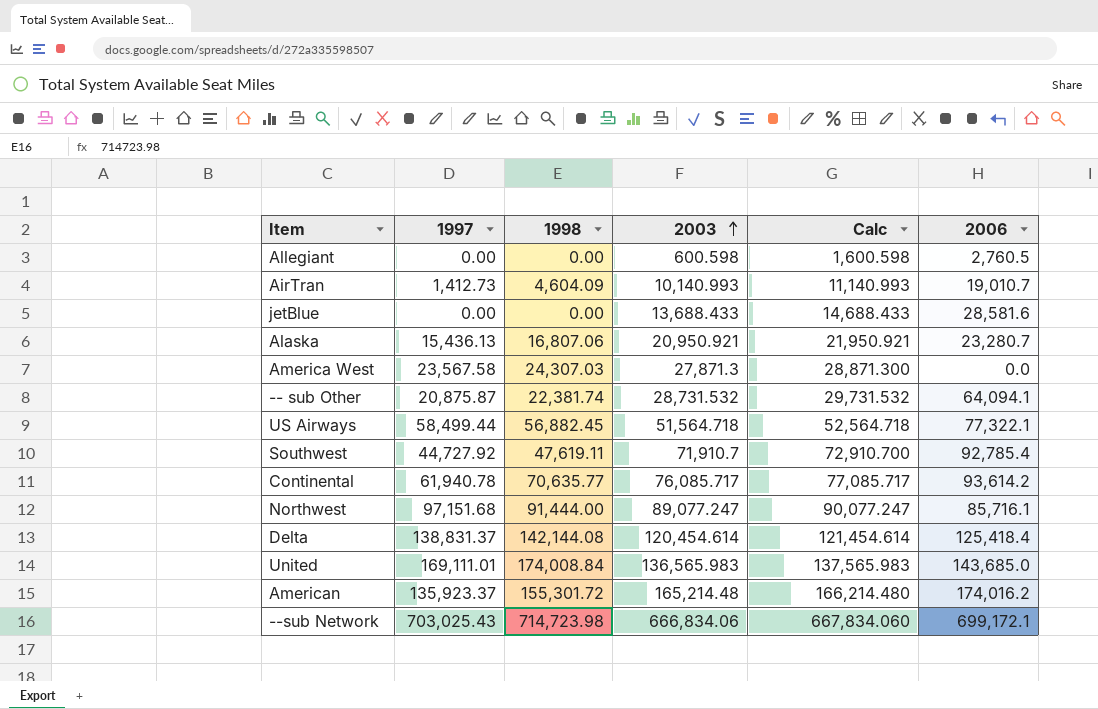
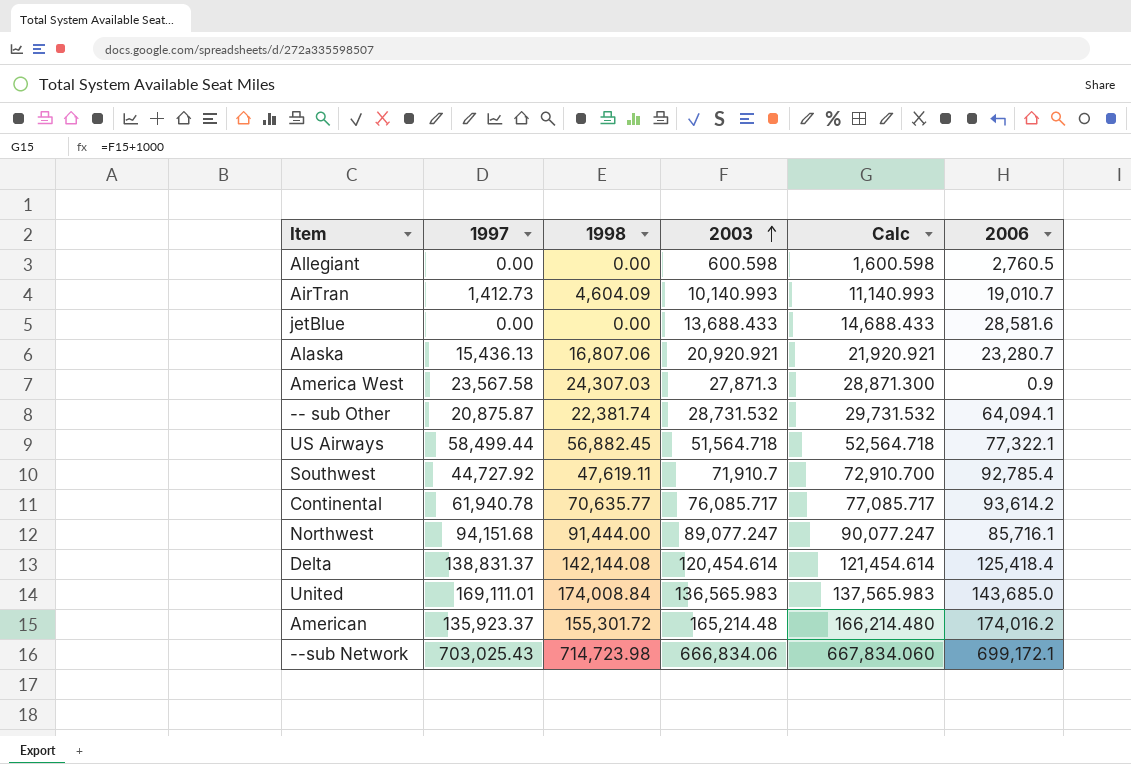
Alaska | 2003: 20,950.921 -> 20,920.921
Alaska | Calc: 21,950.921 -> 21,920.921
America West | 2006: 0.0 -> 0.9
Northwest | 1997: 97,151.68 -> 94,151.68

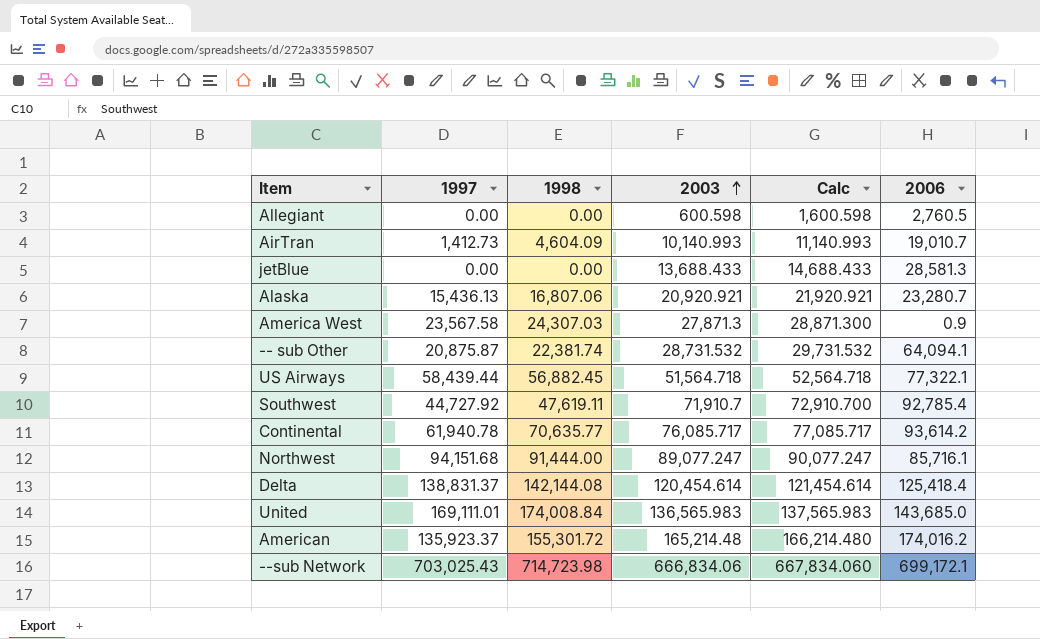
jetBlue | 2006: 28,581.6 -> 28,581.3
US Airways | 1997: 58,499.44 -> 58,439.44

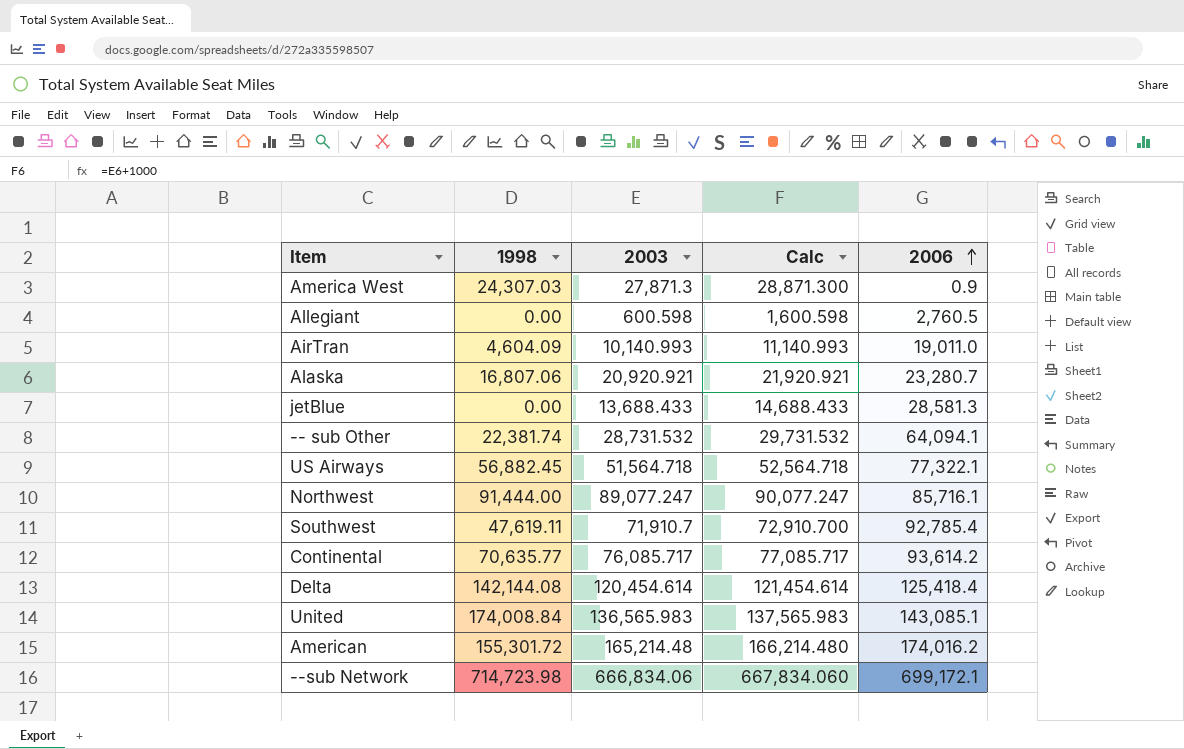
row order: 2003 ascending -> 2006 ascending
column 1997 | position: 2 -> none
AirTran | 2006: 19,010.7 -> 19,011.0
United | 2006: 143,685.0 -> 143,085.1

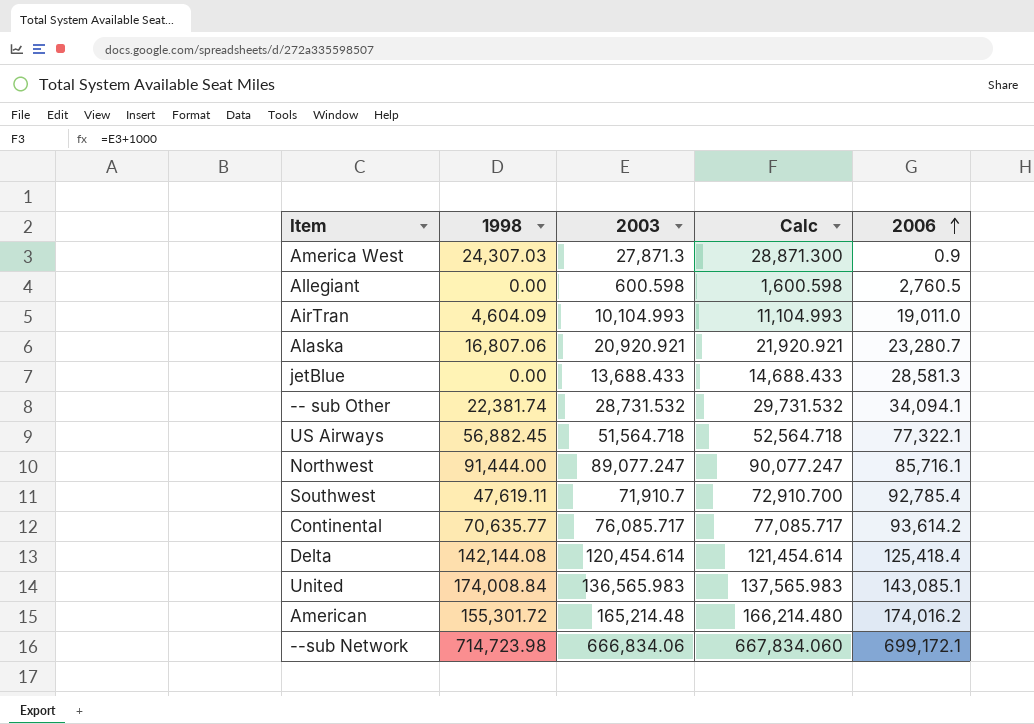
AirTran | 2003: 10,140.993 -> 10,104.993
AirTran | Calc: 11,140.993 -> 11,104.993
-- sub Other | 2006: 64,094.1 -> 34,094.1

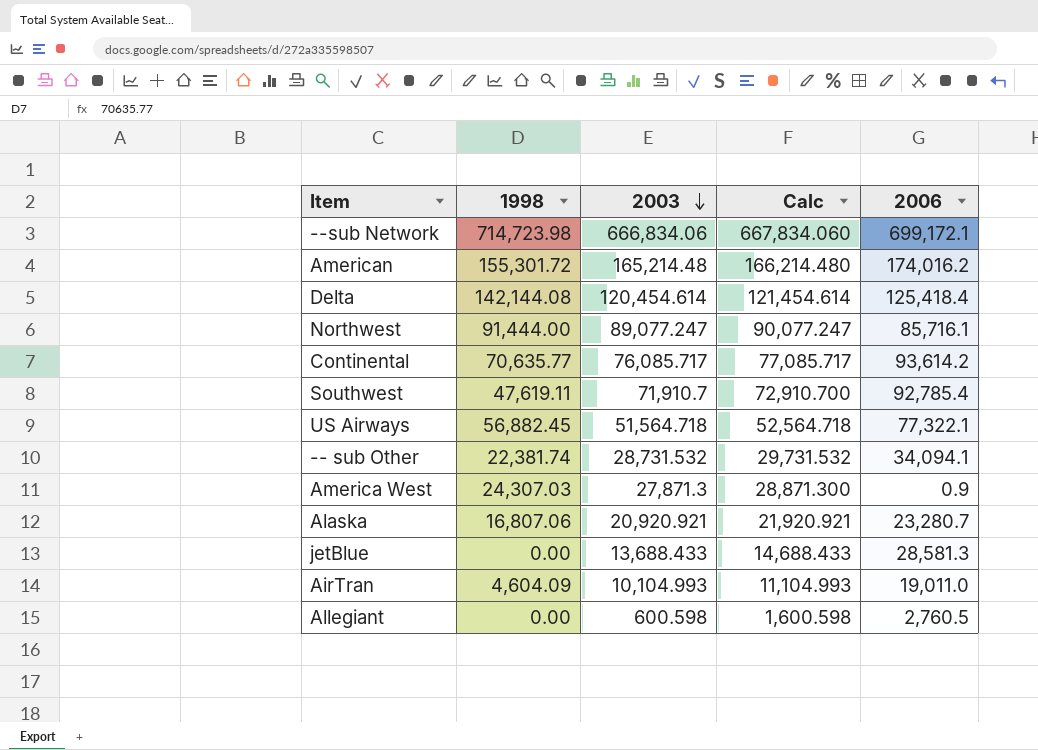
row order: 2006 ascending -> 2003 descending
row United: 174,008.84 | 136,565.983 | 137,565.983 | 143,085.1 -> none

